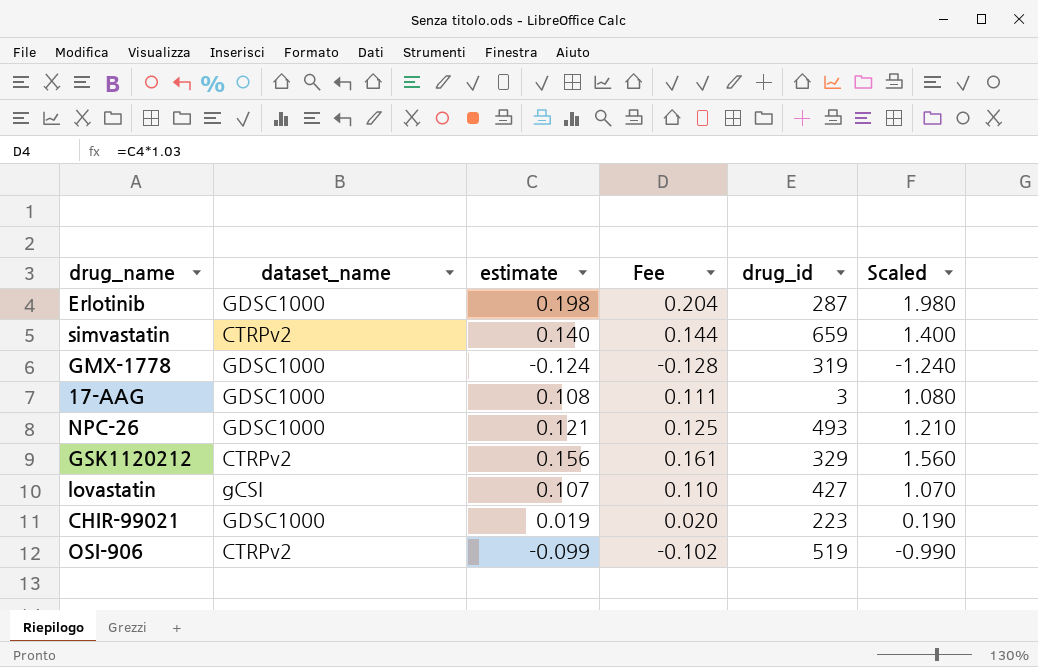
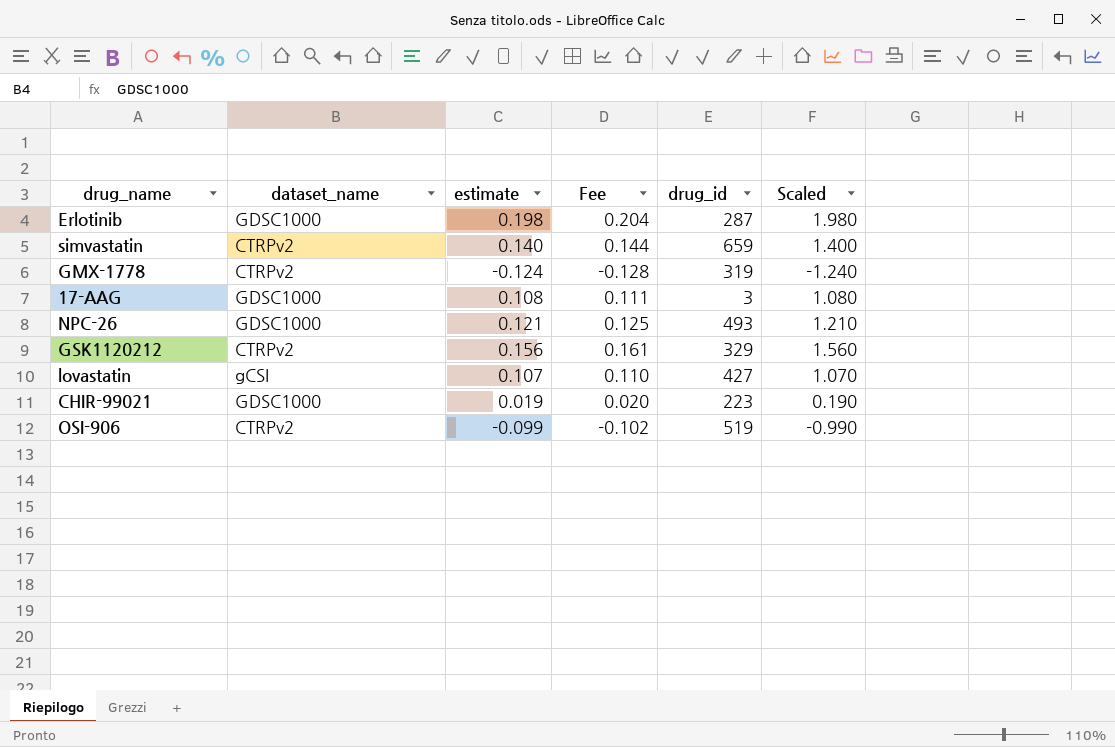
GMX-1778 | dataset_name: GDSC1000 -> CTRPv2

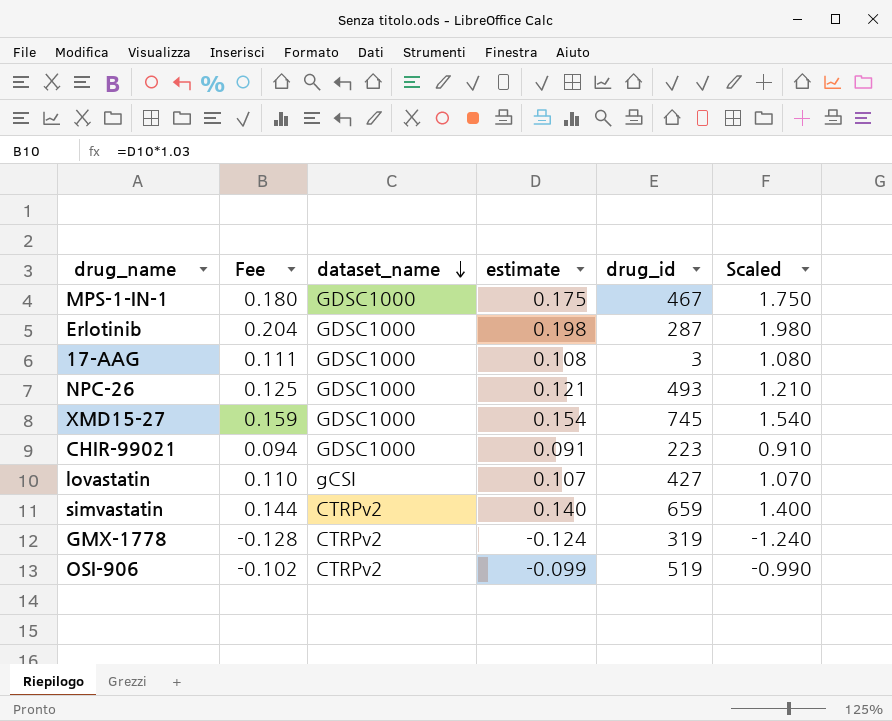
row order: none -> dataset_name descending
column Fee | position: 4 -> 2
row GSK1120212: CTRPv2 | 0.156 | 0.161 | 329 | 1.560 -> none
row MPS-1-IN-1: none -> 0.180 | GDSC1000 | 0.175 | 467 | 1.750
row XMD15-27: none -> 0.159 | GDSC1000 | 0.154 | 745 | 1.540
CHIR-99021 | Fee: 0.020 -> 0.094
CHIR-99021 | estimate: 0.019 -> 0.091
CHIR-99021 | Scaled: 0.190 -> 0.910

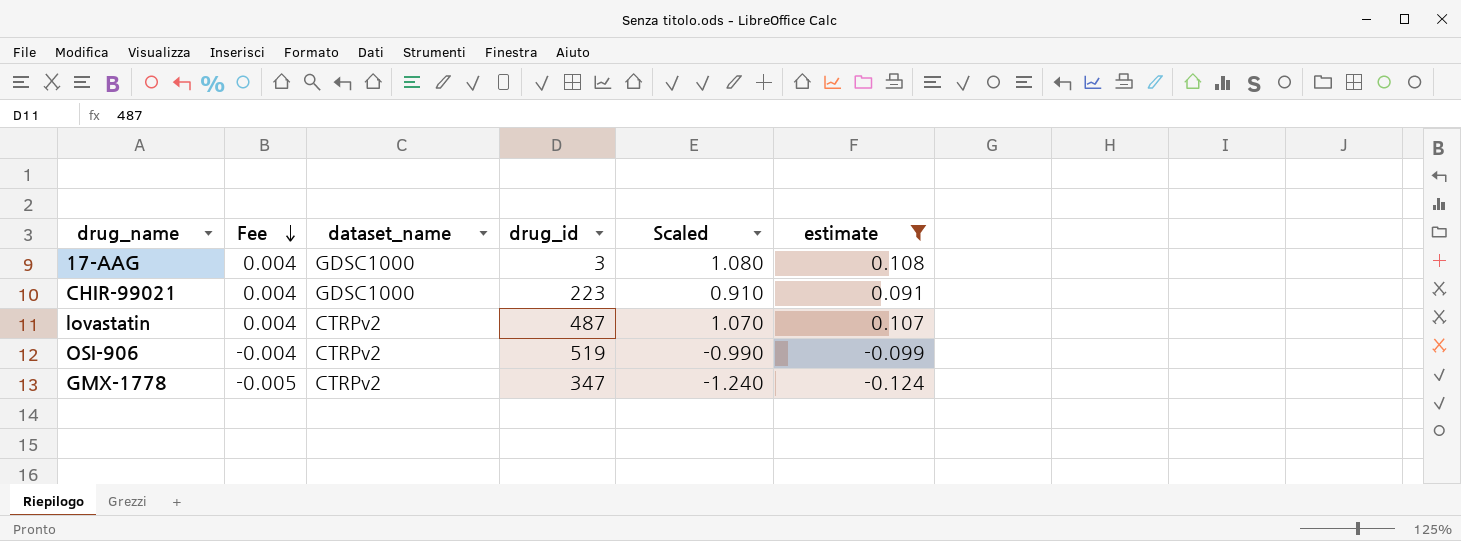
filter: none -> estimate <= 0.108
row order: dataset_name descending -> Fee descending
column Fee | formula: [estimate] * 1.03 -> [estimate] * 0.04
column estimate | position: 4 -> 6
lovastatin | dataset_name: gCSI -> CTRPv2
lovastatin | drug_id: 427 -> 487
GMX-1778 | drug_id: 319 -> 347

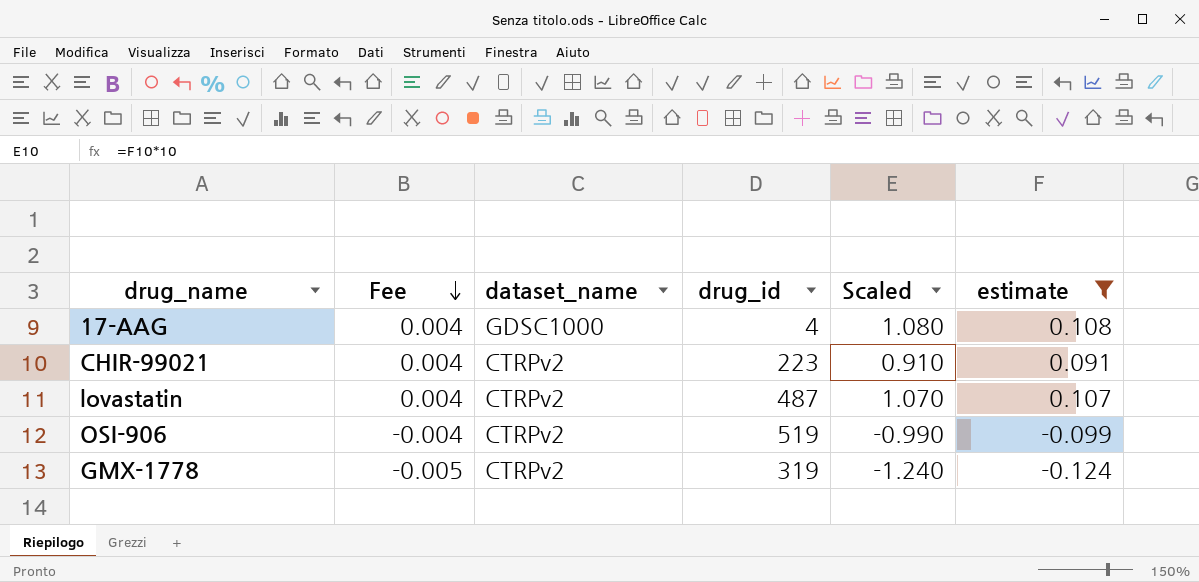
17-AAG | drug_id: 3 -> 4
CHIR-99021 | dataset_name: GDSC1000 -> CTRPv2
GMX-1778 | drug_id: 347 -> 319

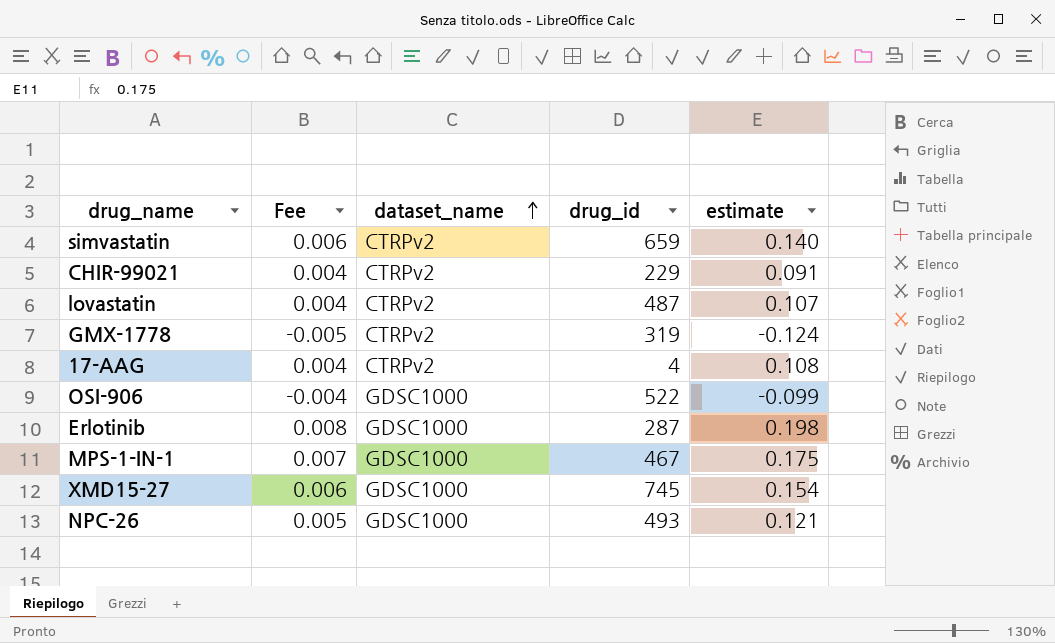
filter: estimate <= 0.108 -> none
row order: Fee descending -> dataset_name ascending
column Scaled | formula: [estimate] * 10 -> none
CHIR-99021 | drug_id: 223 -> 229
17-AAG | dataset_name: GDSC1000 -> CTRPv2
OSI-906 | dataset_name: CTRPv2 -> GDSC1000
OSI-906 | drug_id: 519 -> 522

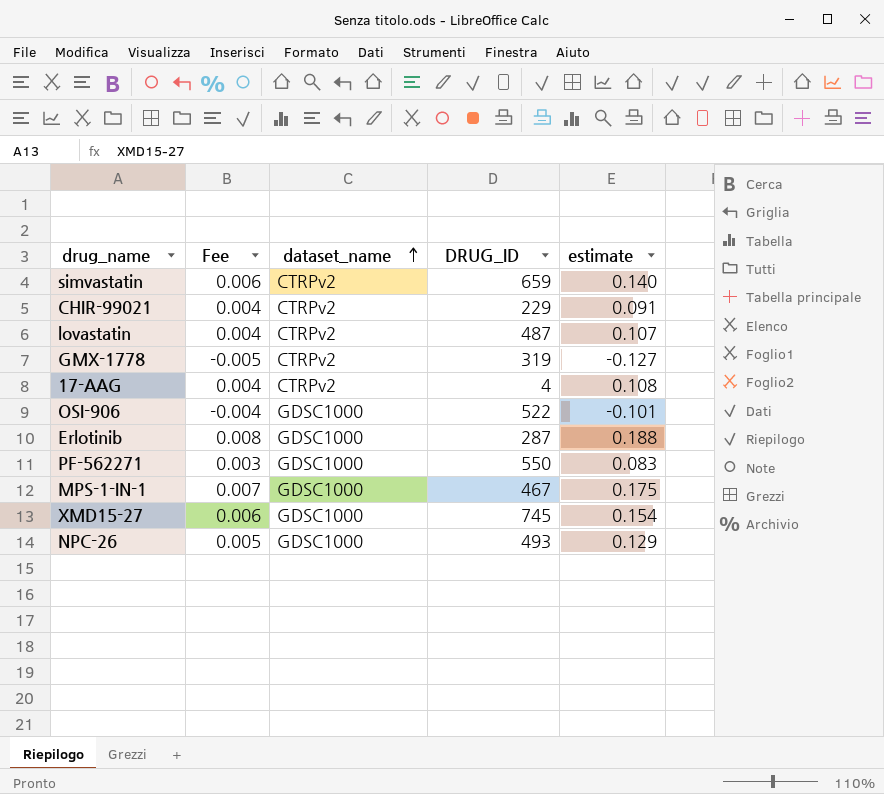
column name: drug_id -> DRUG_ID
GMX-1778 | estimate: -0.124 -> -0.127
OSI-906 | estimate: -0.099 -> -0.101
Erlotinib | estimate: 0.198 -> 0.188
row PF-562271: none -> 0.003 | GDSC1000 | 550 | 0.083
NPC-26 | estimate: 0.121 -> 0.129

